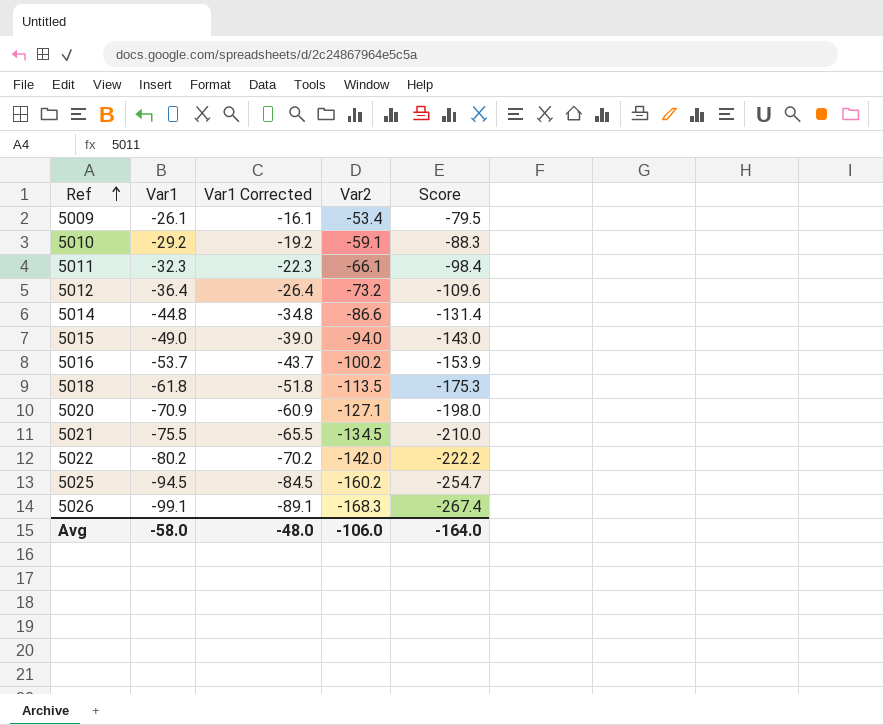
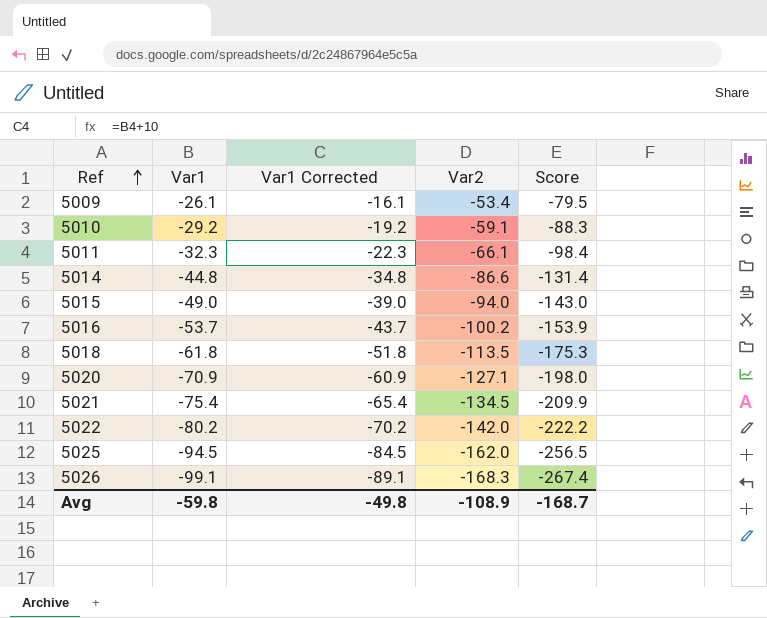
row 5012: -36.4 | -26.4 | -73.2 | -109.6 -> none
5021 | Var1: -75.5 -> -75.4
5021 | Var1 Corrected: -65.5 -> -65.4
5021 | Score: -210.0 -> -209.9
5025 | Var2: -160.2 -> -162.0
5025 | Score: -254.7 -> -256.5
Avg | Var1: -58.0 -> -59.8
Avg | Var1 Corrected: -48.0 -> -49.8
Avg | Var2: -106.0 -> -108.9
Avg | Score: -164.0 -> -168.7

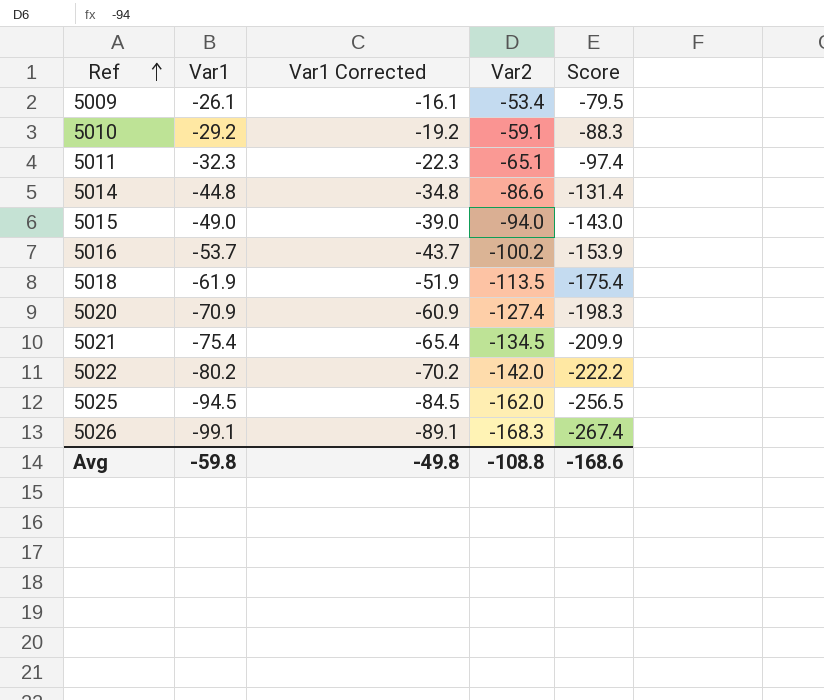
5011 | Var2: -66.1 -> -65.1
5011 | Score: -98.4 -> -97.4
5018 | Var1: -61.8 -> -61.9
5018 | Var1 Corrected: -51.8 -> -51.9
5018 | Score: -175.3 -> -175.4
5020 | Var2: -127.1 -> -127.4
5020 | Score: -198.0 -> -198.3
Avg | Var2: -108.9 -> -108.8
Avg | Score: -168.7 -> -168.6

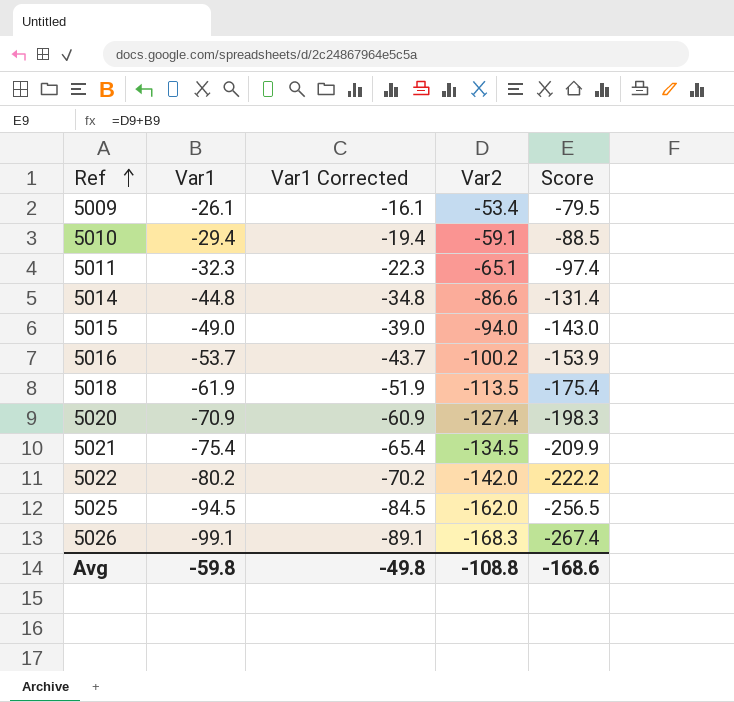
5010 | Var1: -29.2 -> -29.4
5010 | Var1 Corrected: -19.2 -> -19.4
5010 | Score: -88.3 -> -88.5

